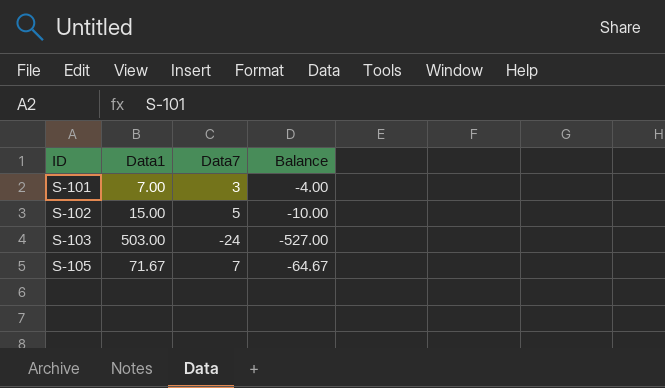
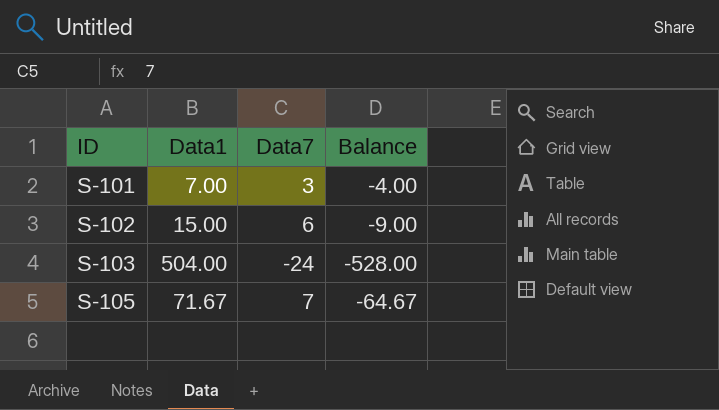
S-102 | Data7: 5 -> 6
S-102 | Balance: -10.00 -> -9.00
S-103 | Data1: 503.00 -> 504.00
S-103 | Balance: -527.00 -> -528.00

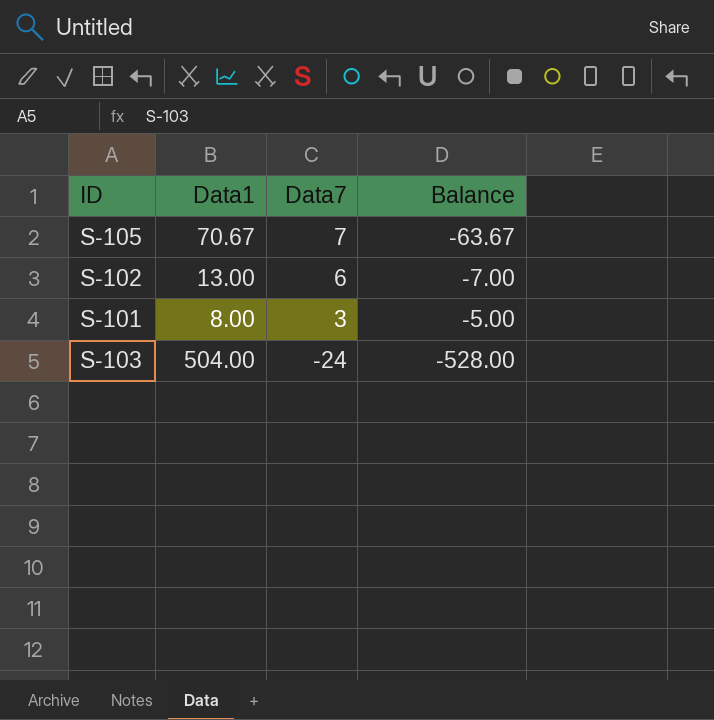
row order: ID ascending -> Data7 descending
S-105 | Data1: 71.67 -> 70.67
S-105 | Balance: -64.67 -> -63.67
S-102 | Data1: 15.00 -> 13.00
S-102 | Balance: -9.00 -> -7.00
S-101 | Data1: 7.00 -> 8.00
S-101 | Balance: -4.00 -> -5.00

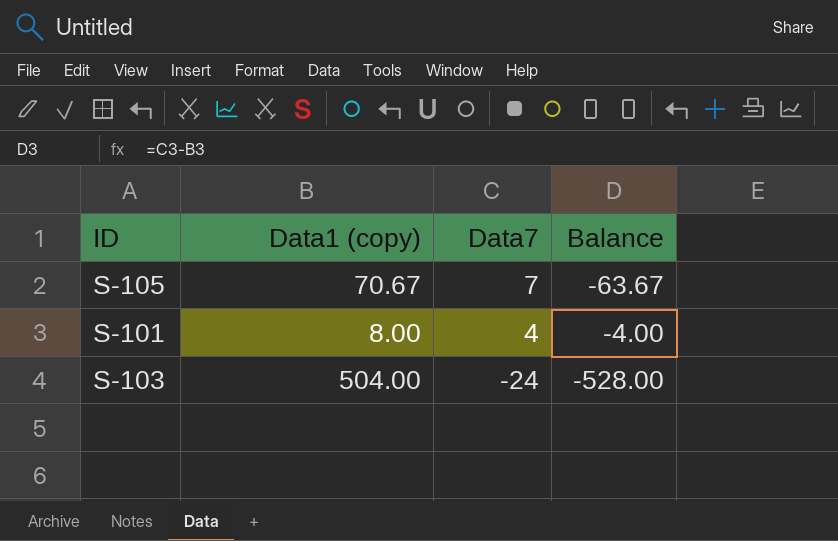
column name: Data1 -> Data1 (copy)
row S-102: 13.00 | 6 | -7.00 -> none
S-101 | Data7: 3 -> 4
S-101 | Balance: -5.00 -> -4.00

